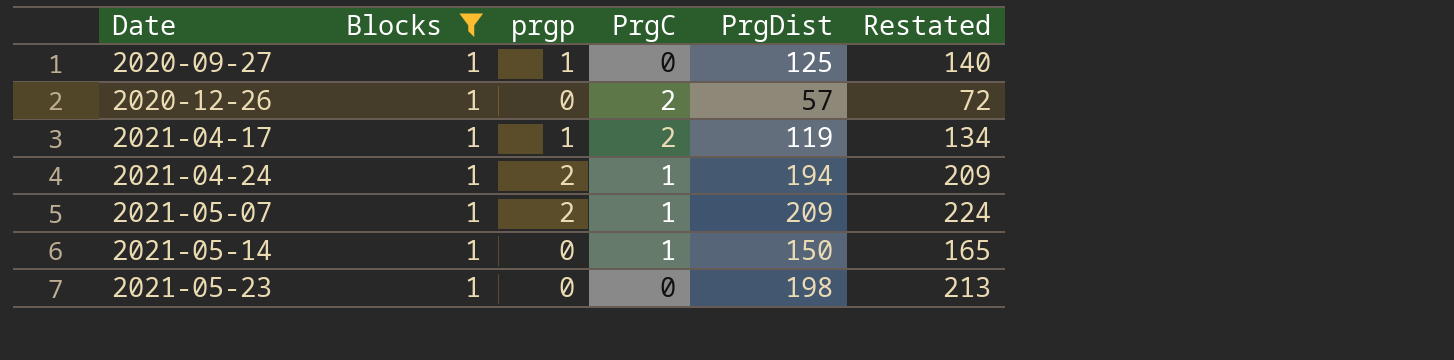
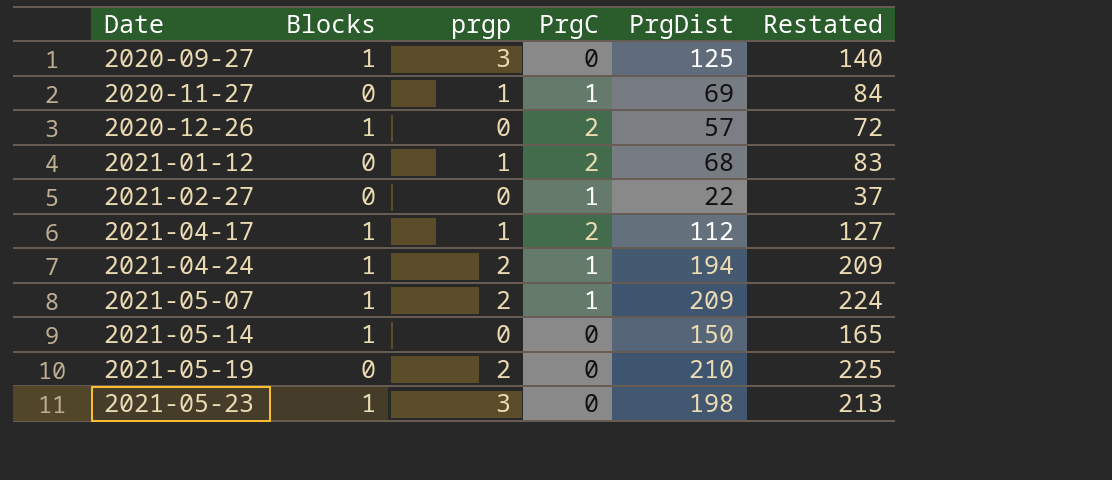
filter: Blocks = 1 -> none
2020-09-27 | prgp: 1 -> 3
2021-04-17 | PrgDist: 119 -> 112
2021-04-17 | Restated: 134 -> 127
2021-05-14 | PrgC: 1 -> 0
2021-05-23 | prgp: 0 -> 3

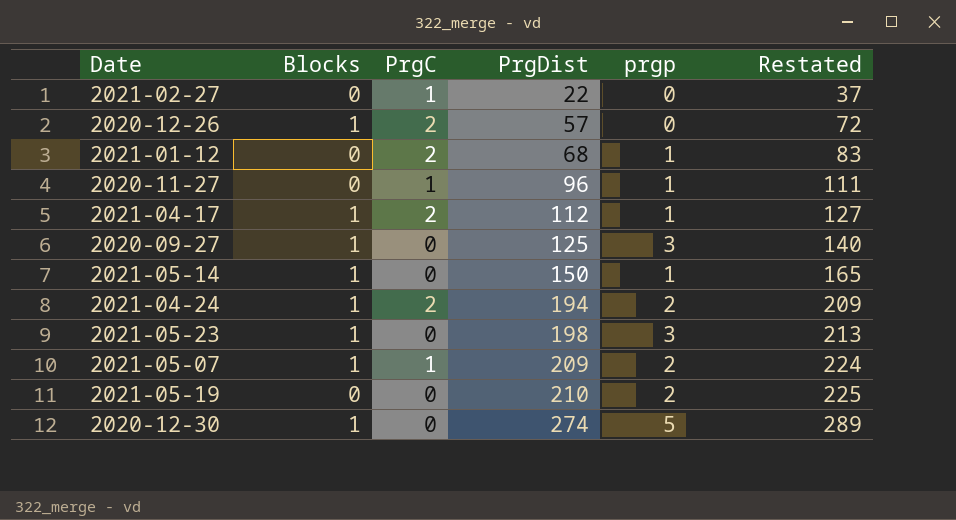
row order: Date ascending -> PrgDist ascending
column prgp | position: 3 -> 5
2020-11-27 | PrgDist: 69 -> 96
2020-11-27 | Restated: 84 -> 111
2021-05-14 | prgp: 0 -> 1
2021-04-24 | PrgC: 1 -> 2
row 2020-12-30: none -> 1 | 0 | 274 | 5 | 289

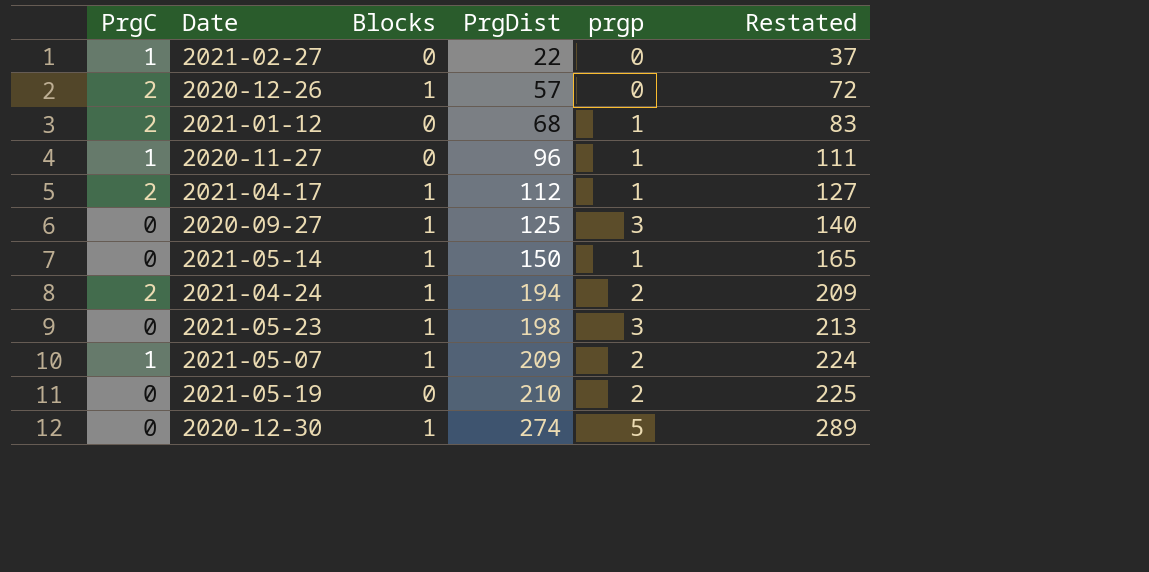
column PrgC | position: 3 -> 1

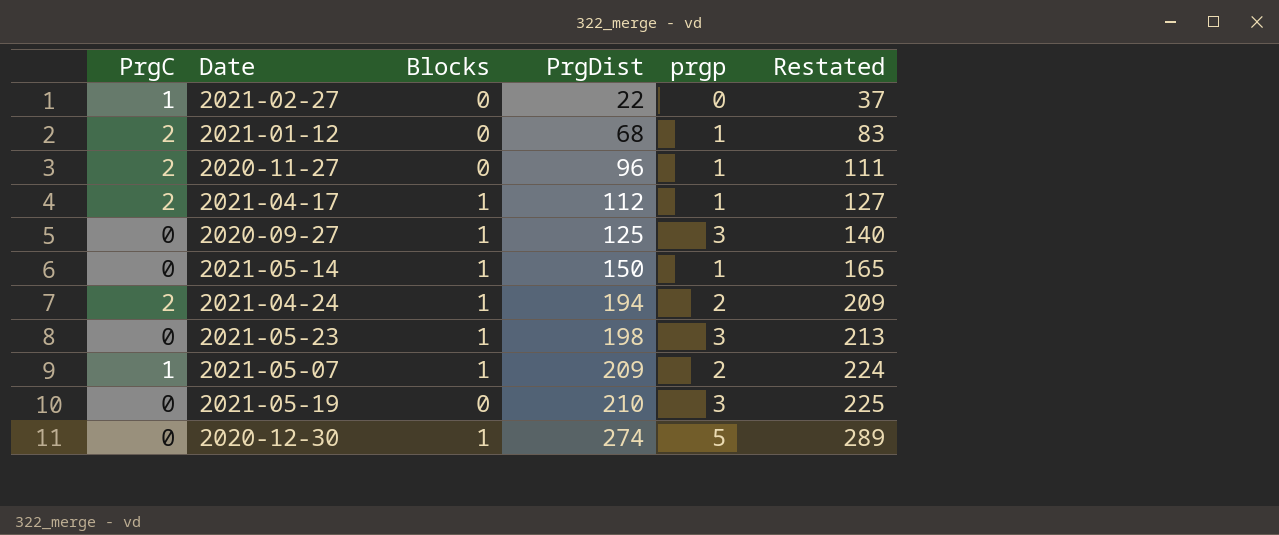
row 2020-12-26: 2 | 1 | 57 | 0 | 72 -> none
2020-11-27 | PrgC: 1 -> 2
2021-05-19 | prgp: 2 -> 3

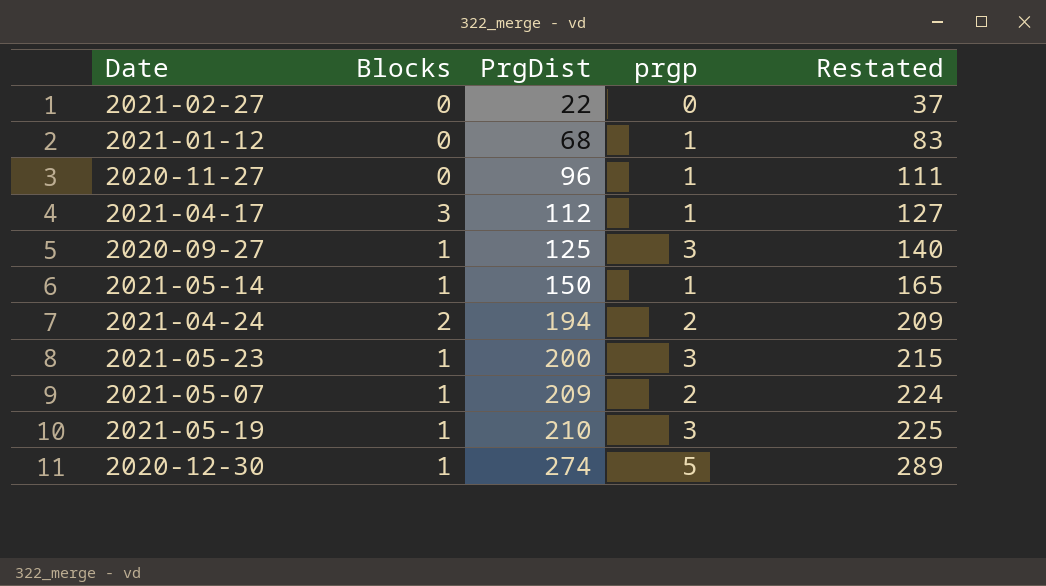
column PrgC | position: 1 -> none
2021-04-17 | Blocks: 1 -> 3
2021-04-24 | Blocks: 1 -> 2
2021-05-23 | PrgDist: 198 -> 200
2021-05-23 | Restated: 213 -> 215
2021-05-19 | Blocks: 0 -> 1

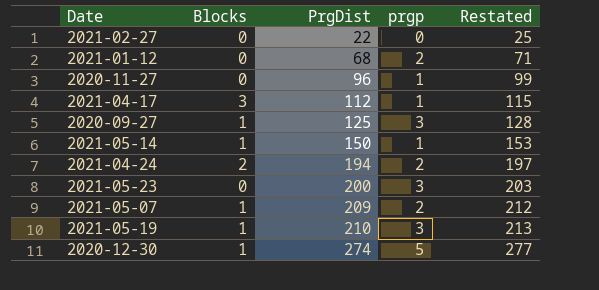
column Restated | formula: [PrgDist] + 15 -> [PrgDist] + 3
2021-01-12 | prgp: 1 -> 2
2021-05-23 | Blocks: 1 -> 0

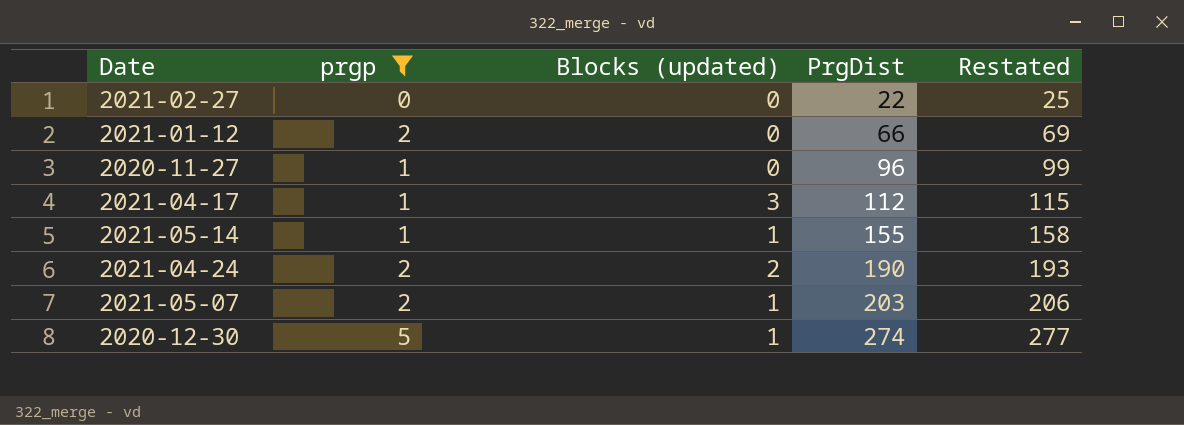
filter: none -> prgp != 3
column prgp | position: 4 -> 2
column name: Blocks -> Blocks (updated)
2021-01-12 | PrgDist: 68 -> 66
2021-01-12 | Restated: 71 -> 69
2021-05-14 | PrgDist: 150 -> 155
2021-05-14 | Restated: 153 -> 158
2021-04-24 | PrgDist: 194 -> 190
2021-04-24 | Restated: 197 -> 193
2021-05-07 | PrgDist: 209 -> 203
2021-05-07 | Restated: 212 -> 206

